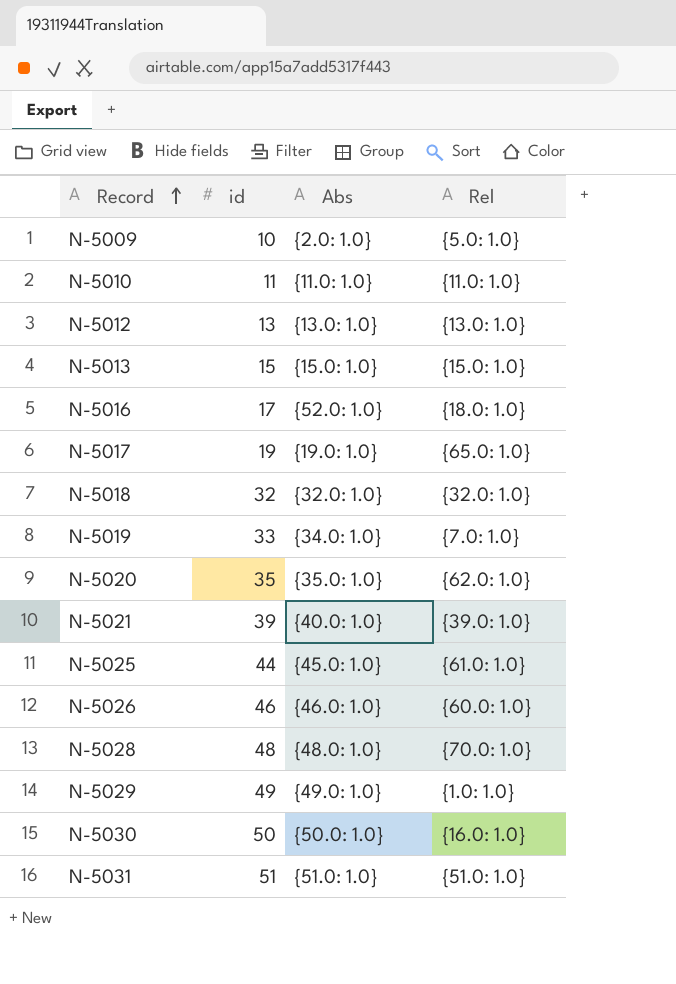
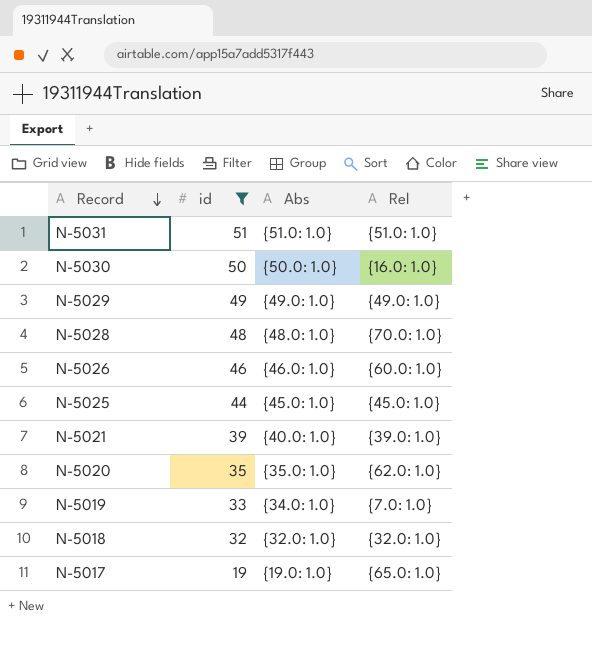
filter: none -> id >= 19
row order: Record ascending -> Record descending
N-5029 | Rel: {1.0: 1.0} -> {49.0: 1.0}
N-5025 | Rel: {61.0: 1.0} -> {45.0: 1.0}

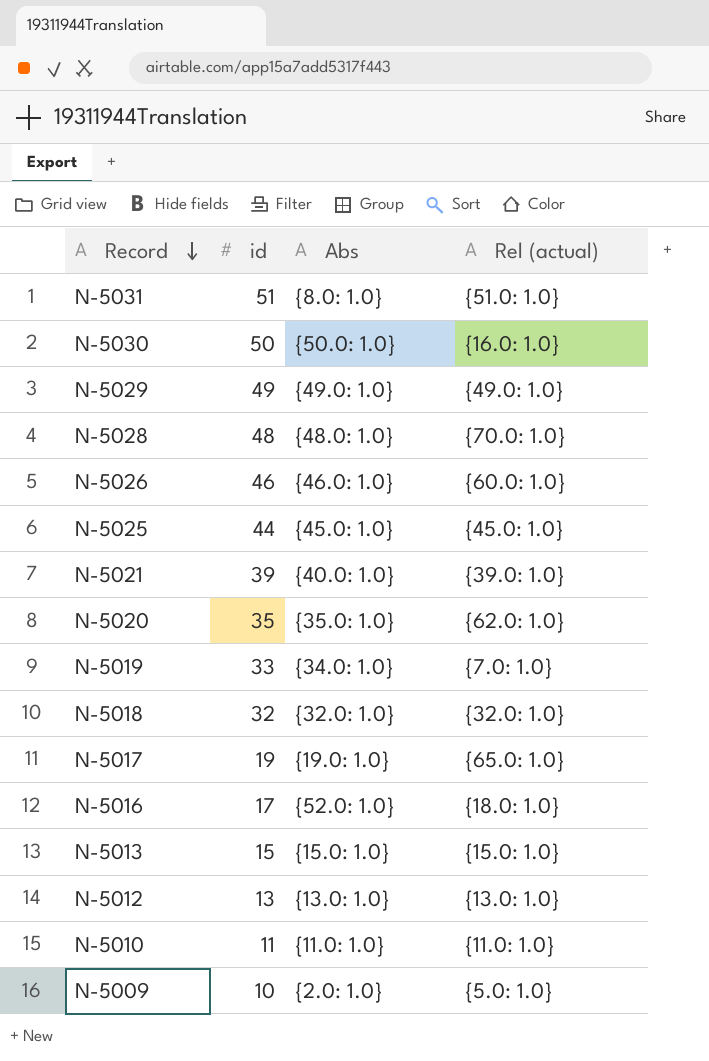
filter: id >= 19 -> none
column name: Rel -> Rel (actual)
N-5031 | Abs: {51.0: 1.0} -> {8.0: 1.0}

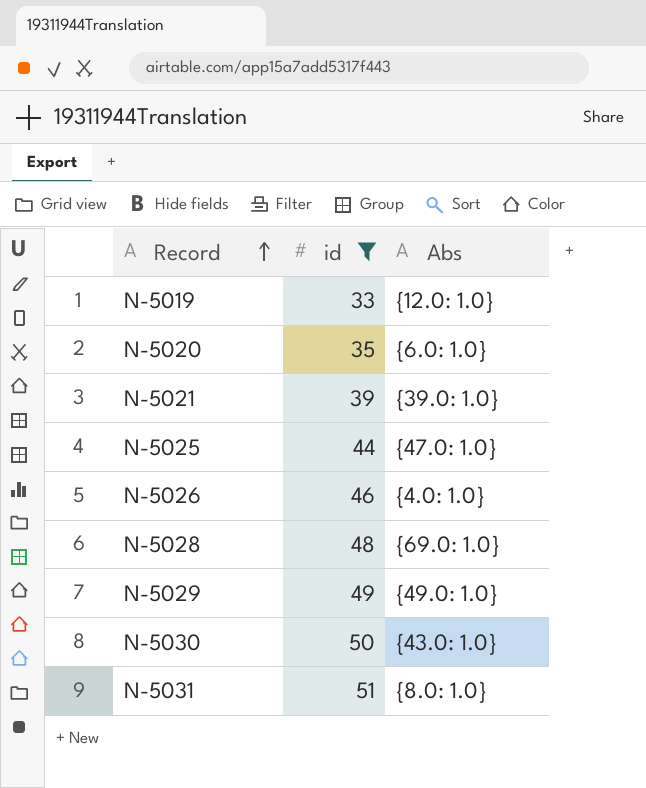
filter: none -> id >= 33
row order: Record descending -> Record ascending
column Rel (actual) | position: 4 -> none
N-5019 | Abs: {34.0: 1.0} -> {12.0: 1.0}
N-5020 | Abs: {35.0: 1.0} -> {6.0: 1.0}
N-5021 | Abs: {40.0: 1.0} -> {39.0: 1.0}
N-5025 | Abs: {45.0: 1.0} -> {47.0: 1.0}
N-5026 | Abs: {46.0: 1.0} -> {4.0: 1.0}
N-5028 | Abs: {48.0: 1.0} -> {69.0: 1.0}
N-5030 | Abs: {50.0: 1.0} -> {43.0: 1.0}

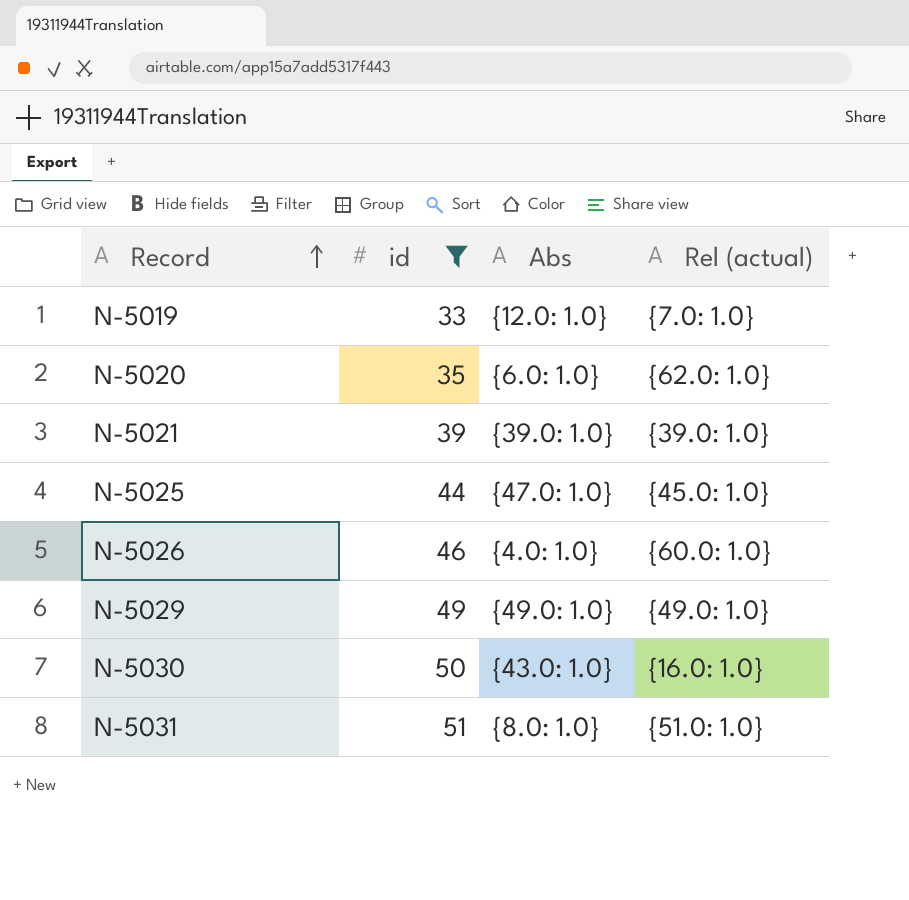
column Rel (actual) | position: none -> 4
row N-5028: 48 | {69.0: 1.0} -> none

